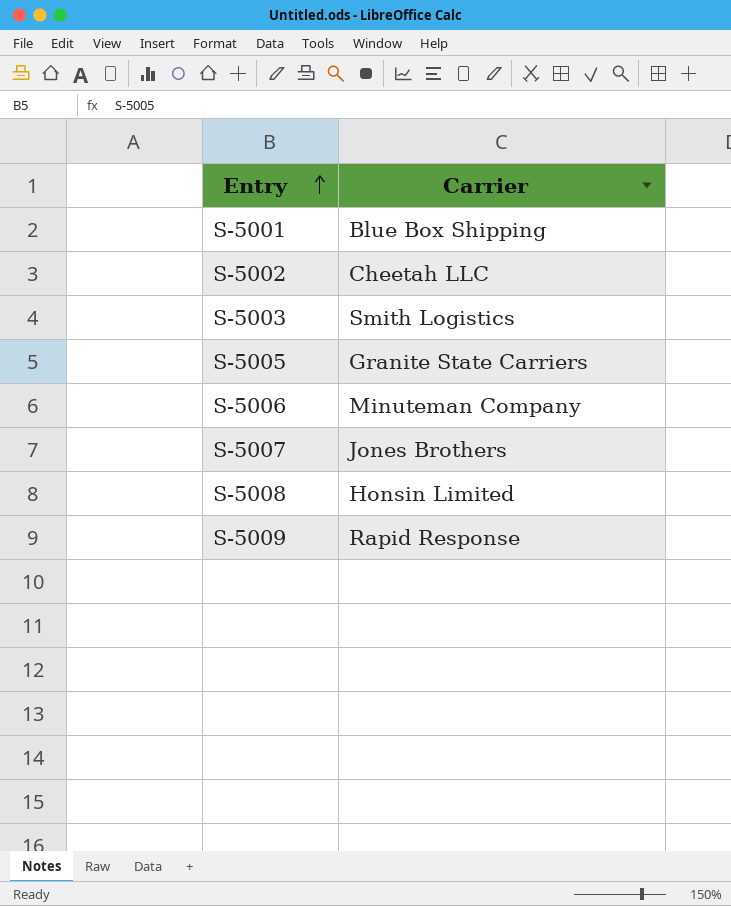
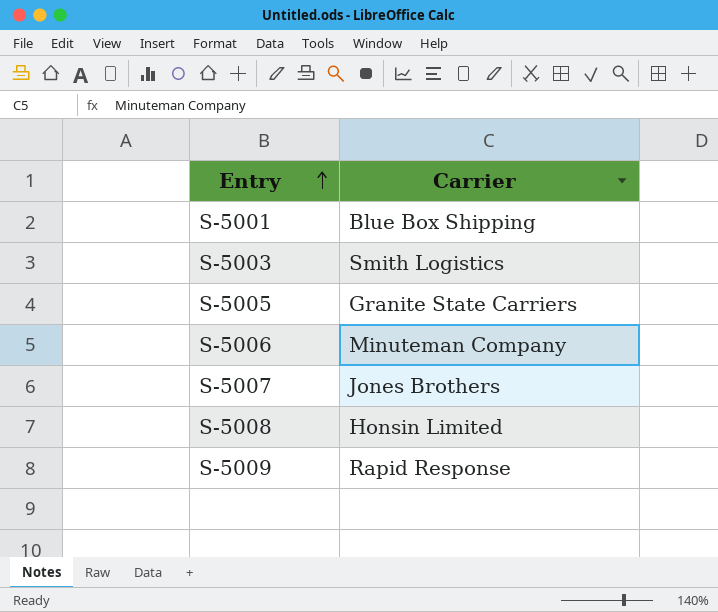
row S-5002: Cheetah LLC -> none

